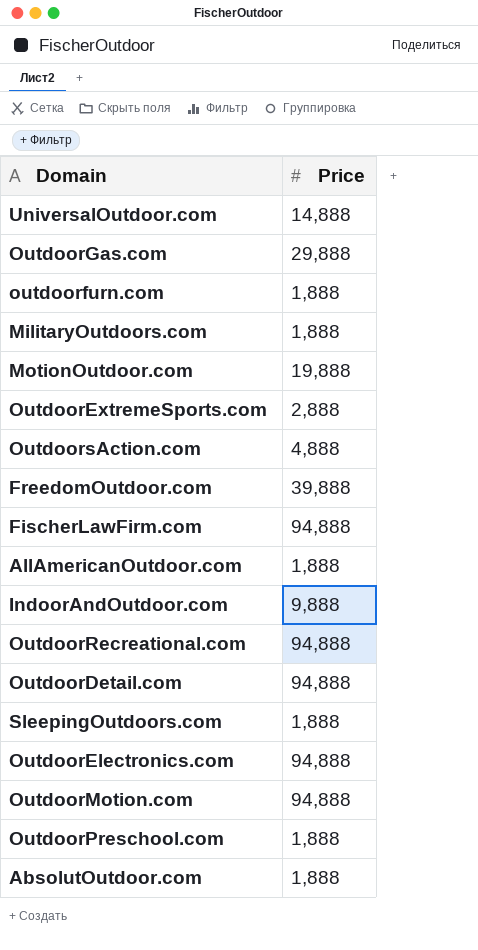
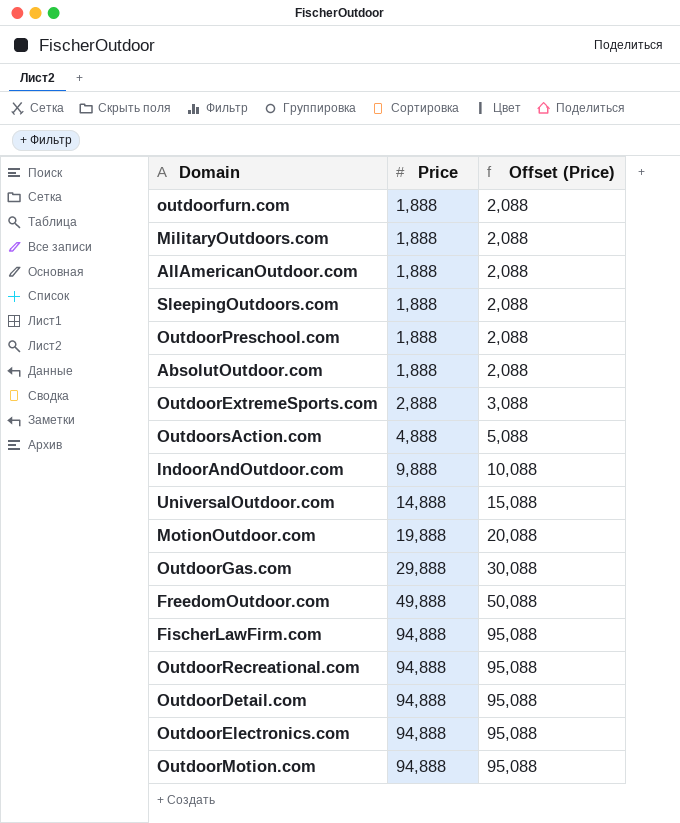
row order: none -> Price ascending
column Offset (Price) | formula: none -> [Price] + 200
FreedomOutdoor.com | Price: 39,888 -> 49,888

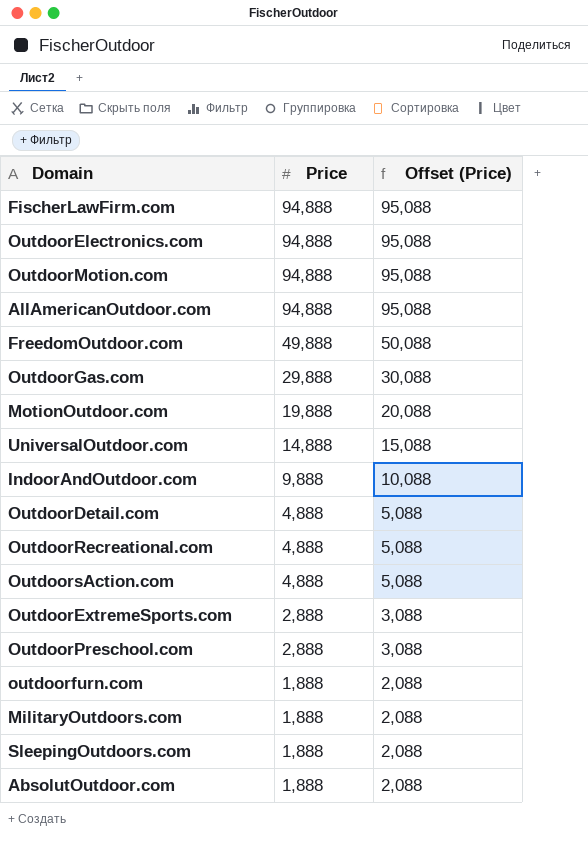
row order: Price ascending -> Price descending
AllAmericanOutdoor.com | Price: 1,888 -> 94,888
AllAmericanOutdoor.com | Offset (Price): 2,088 -> 95,088
OutdoorDetail.com | Price: 94,888 -> 4,888
OutdoorDetail.com | Offset (Price): 95,088 -> 5,088
OutdoorRecreational.com | Price: 94,888 -> 4,888
OutdoorRecreational.com | Offset (Price): 95,088 -> 5,088
OutdoorPreschool.com | Price: 1,888 -> 2,888
OutdoorPreschool.com | Offset (Price): 2,088 -> 3,088

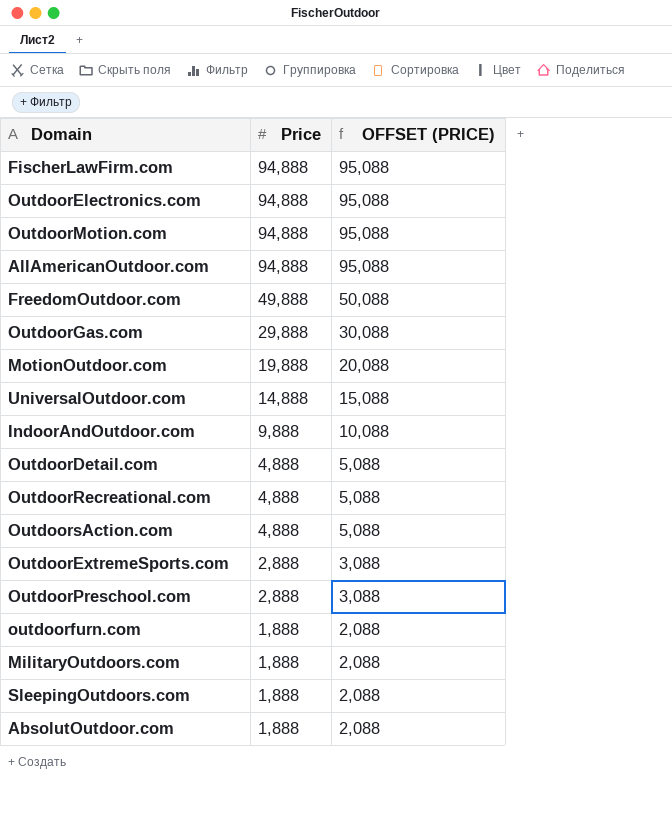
column name: Offset (Price) -> OFFSET (PRICE)

